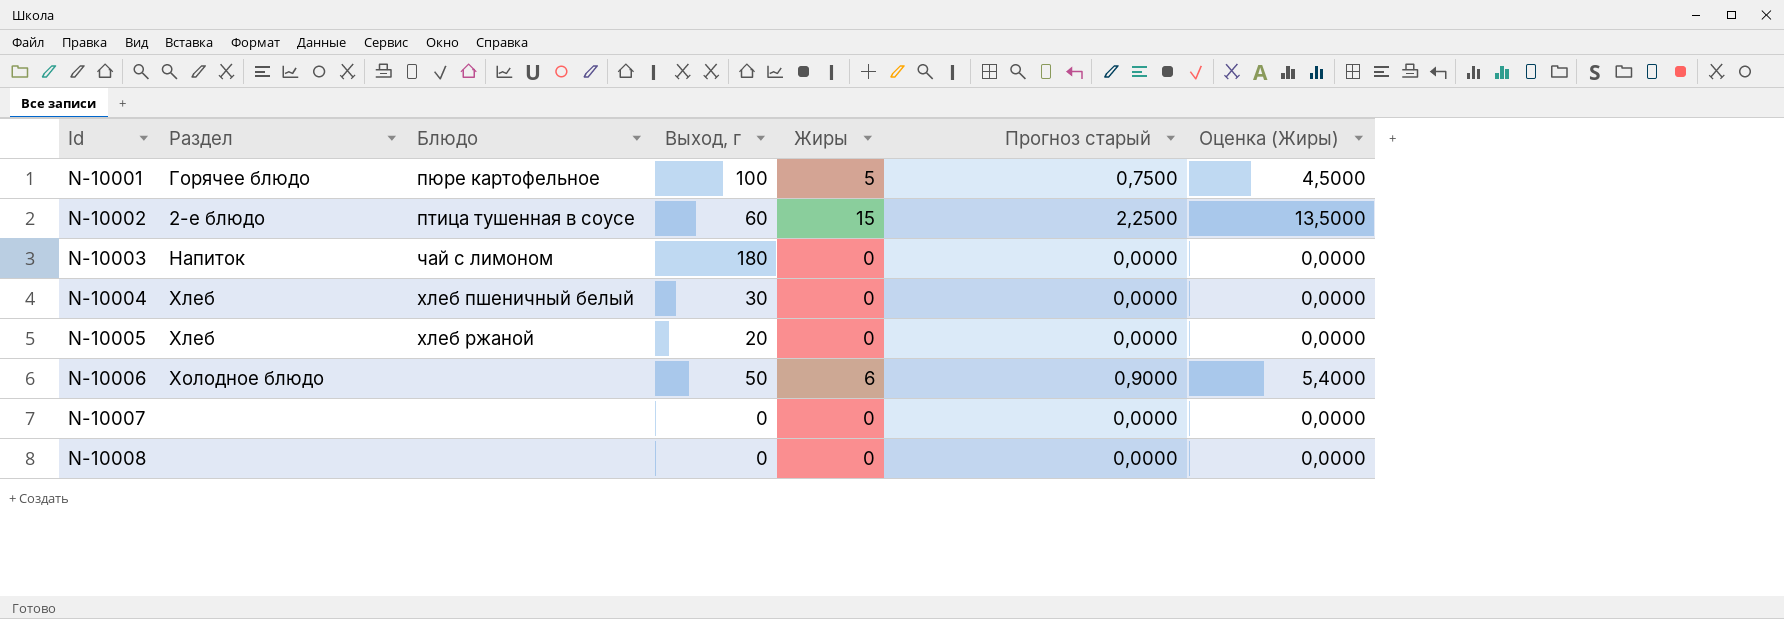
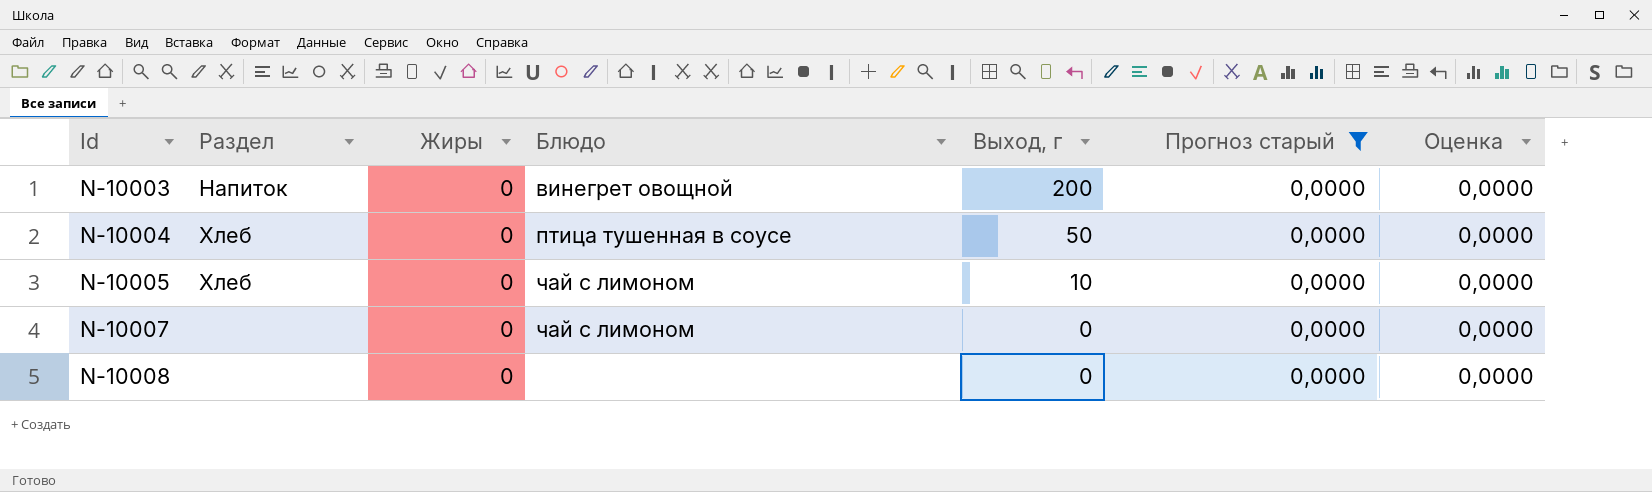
filter: none -> Прогноз старый = 0,0000
column Жиры | position: 5 -> 3
column name: Оценка (Жиры) -> Оценка
N-10003 | Блюдо: чай с лимоном -> винегрет овощной
N-10003 | Выход, г: 180 -> 200
N-10004 | Блюдо: хлеб пшеничный белый -> птица тушенная в соусе
N-10004 | Выход, г: 30 -> 50
N-10005 | Блюдо: хлеб ржаной -> чай с лимоном
N-10005 | Выход, г: 20 -> 10
N-10007 | Блюдо: none -> чай с лимоном

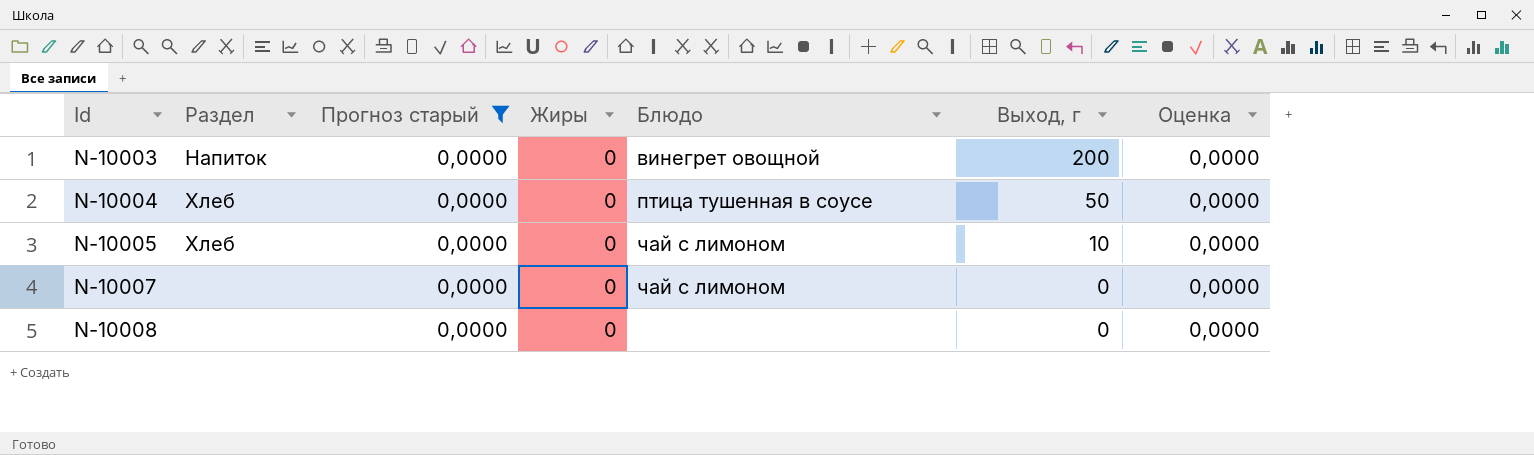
column Прогноз старый | position: 6 -> 3

